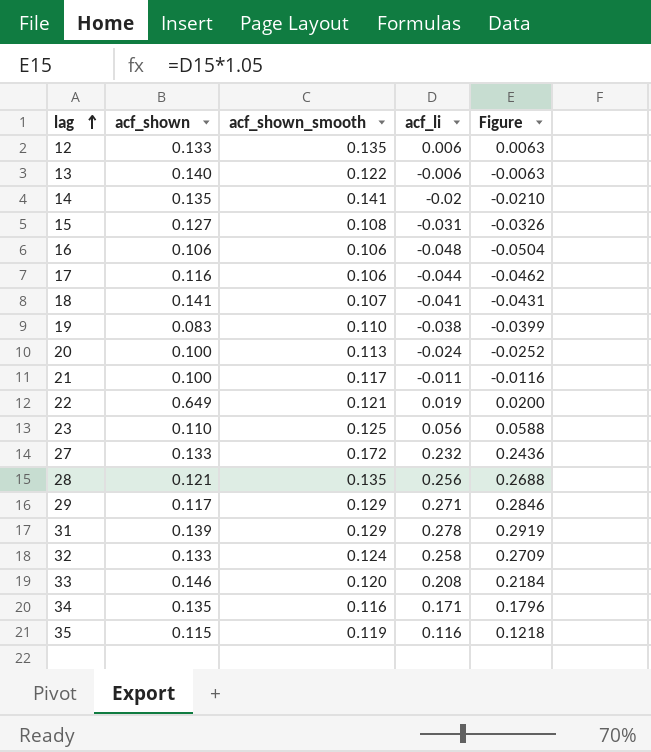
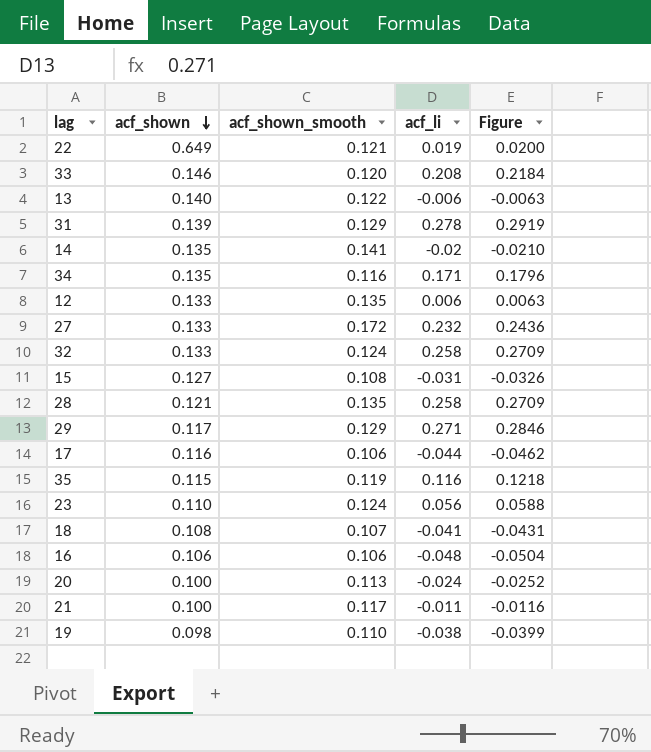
row order: lag ascending -> acf_shown descending
28 | acf_li: 0.256 -> 0.258
28 | Figure: 0.2688 -> 0.2709
23 | acf_shown_smooth: 0.125 -> 0.124
18 | acf_shown: 0.141 -> 0.108
19 | acf_shown: 0.083 -> 0.098

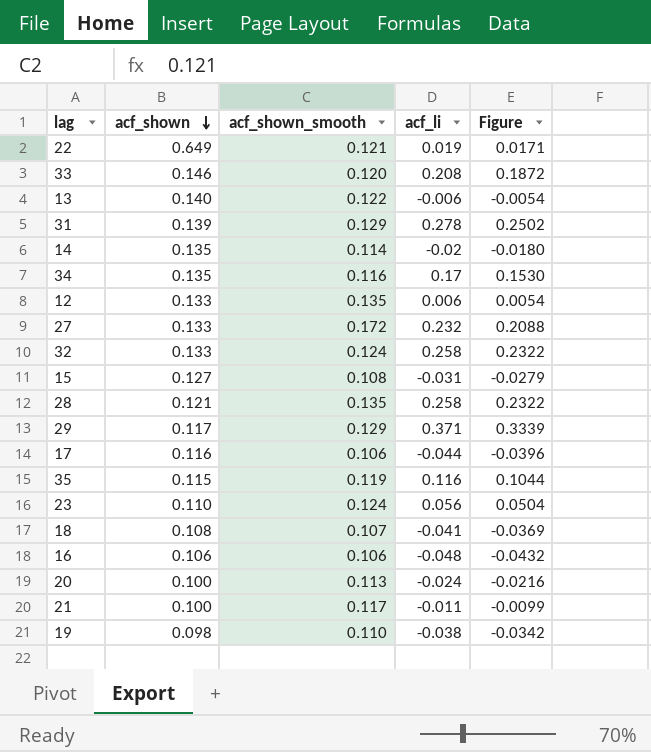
column Figure | formula: [acf_li] * 1.05 -> [acf_li] * 0.9
14 | acf_shown_smooth: 0.141 -> 0.114
34 | acf_li: 0.171 -> 0.17
29 | acf_li: 0.271 -> 0.371

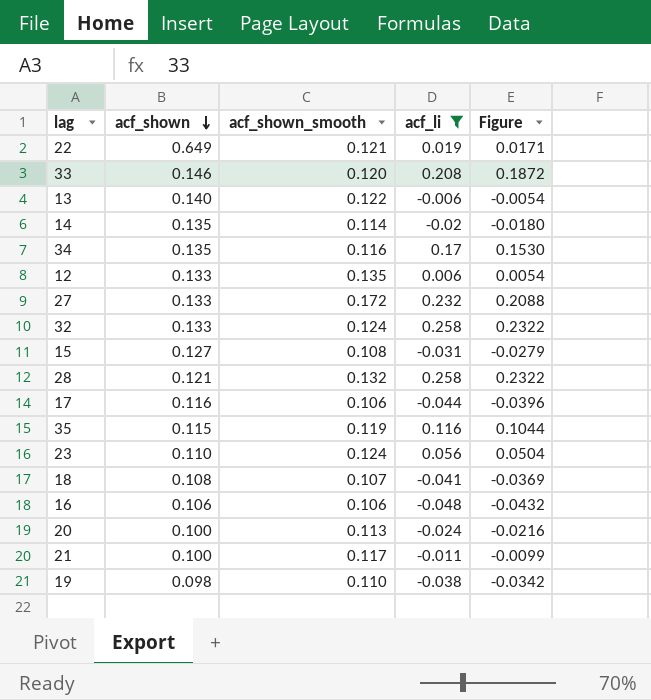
filter: none -> acf_li <= 0.258
28 | acf_shown_smooth: 0.135 -> 0.132

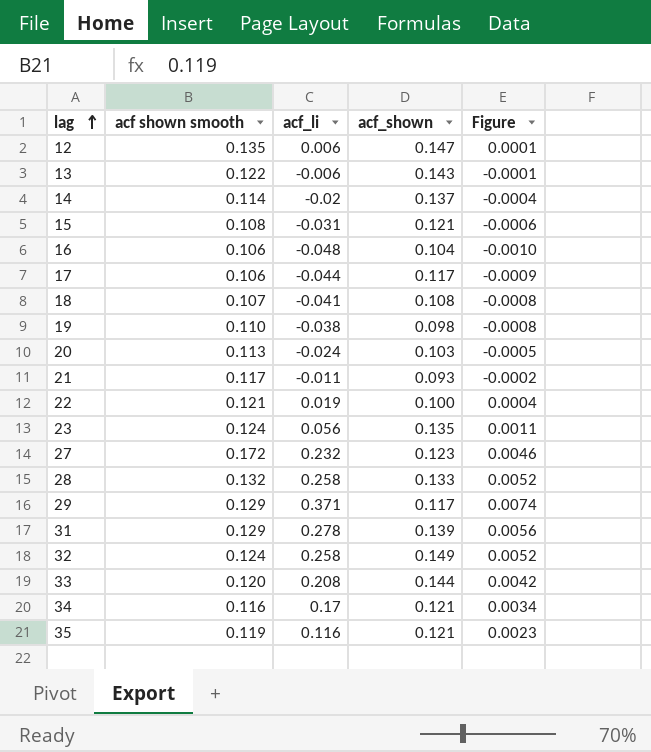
filter: acf_li <= 0.258 -> none
row order: acf_shown descending -> lag ascending
column name: acf_shown_smooth -> acf shown smooth
column acf_shown | position: 2 -> 4
column Figure | formula: [acf_li] * 0.9 -> [acf_li] * 0.02
12 | acf_shown: 0.133 -> 0.147
13 | acf_shown: 0.140 -> 0.143
14 | acf_shown: 0.135 -> 0.137
15 | acf_shown: 0.127 -> 0.121
16 | acf_shown: 0.106 -> 0.104
17 | acf_shown: 0.116 -> 0.117
20 | acf_shown: 0.100 -> 0.103
21 | acf_shown: 0.100 -> 0.093
22 | acf_shown: 0.649 -> 0.100
23 | acf_shown: 0.110 -> 0.135
27 | acf_shown: 0.133 -> 0.123
28 | acf_shown: 0.121 -> 0.133
32 | acf_shown: 0.133 -> 0.149
33 | acf_shown: 0.146 -> 0.144
34 | acf_shown: 0.135 -> 0.121
35 | acf_shown: 0.115 -> 0.121

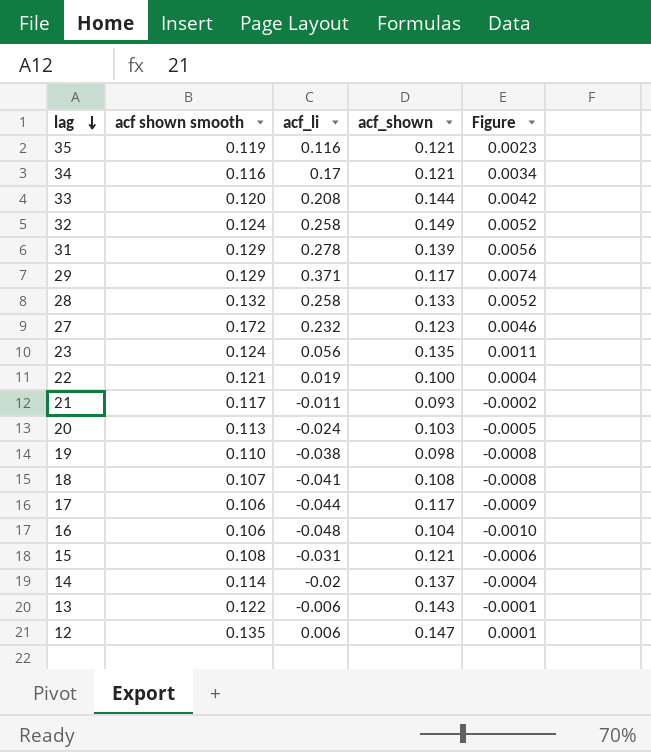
row order: lag ascending -> lag descending

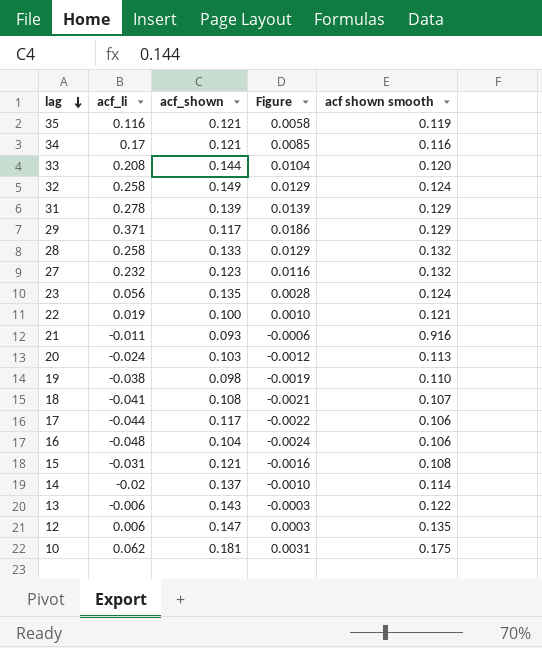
column Figure | formula: [acf_li] * 0.02 -> [acf_li] * 0.05
column acf shown smooth | position: 2 -> 5
27 | acf shown smooth: 0.172 -> 0.132
21 | acf shown smooth: 0.117 -> 0.916
row 10: none -> 0.062 | 0.181 | 0.0031 | 0.175

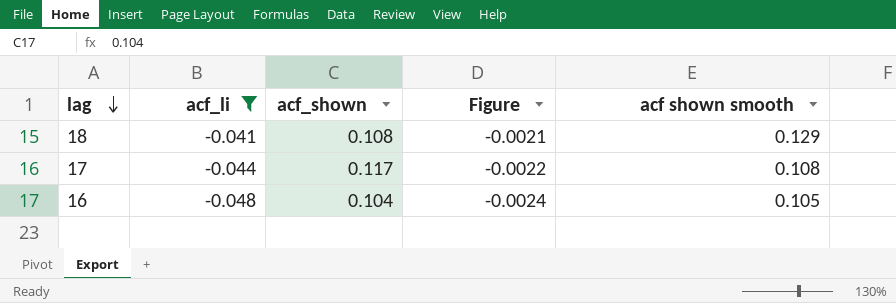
filter: none -> acf_li <= -0.041
18 | acf shown smooth: 0.107 -> 0.129
17 | acf shown smooth: 0.106 -> 0.108
16 | acf shown smooth: 0.106 -> 0.105

